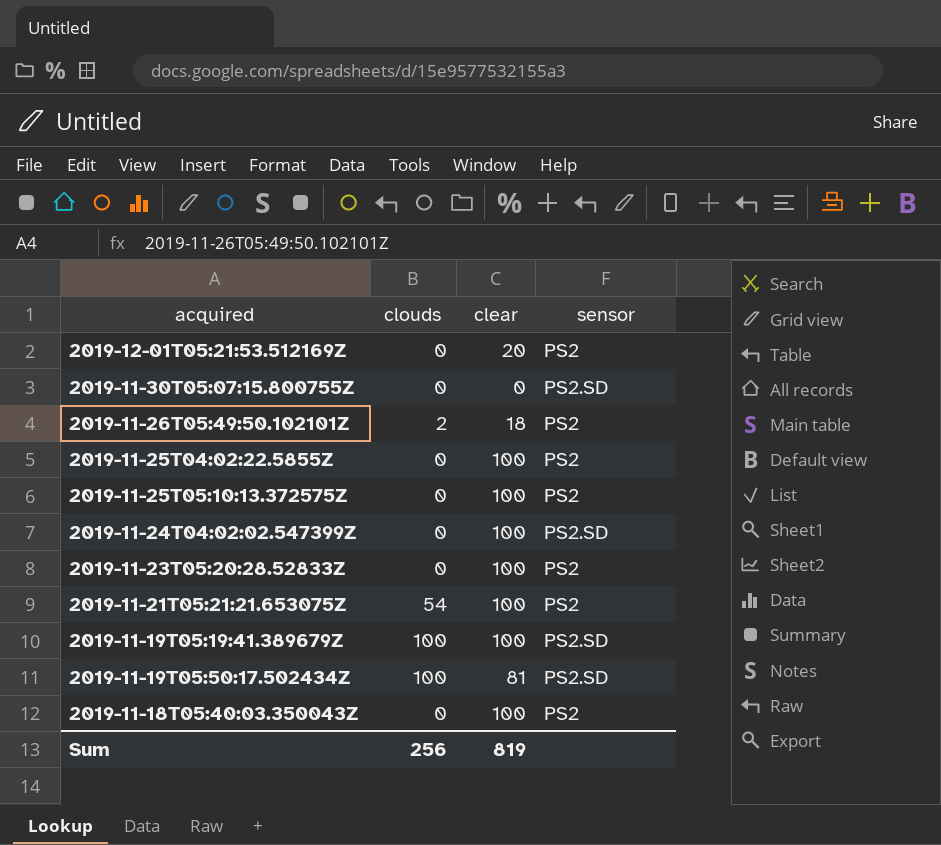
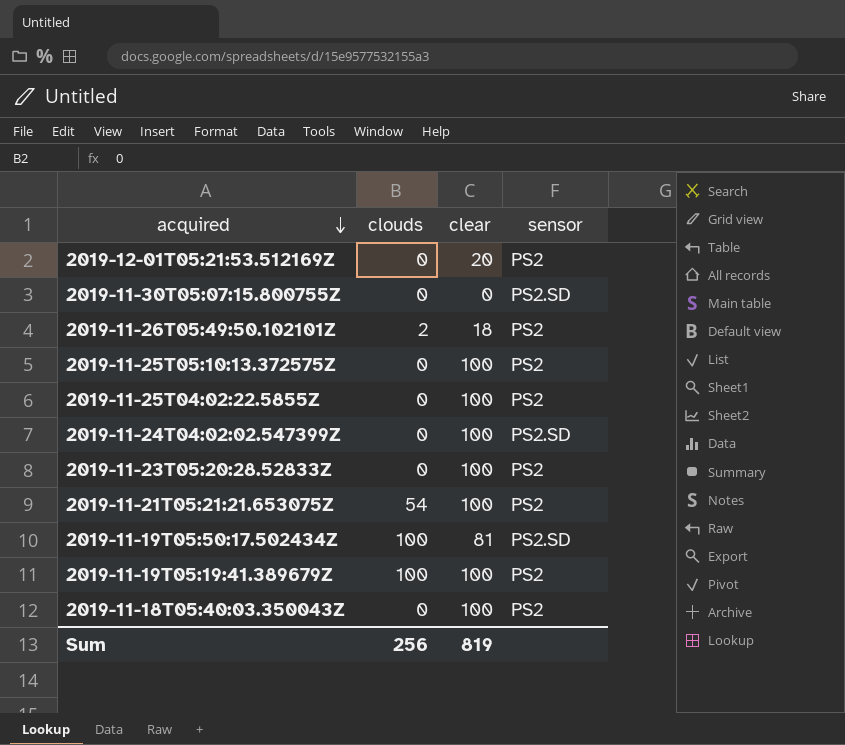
row order: none -> acquired descending
2019-11-19T05:19:41.389679Z | sensor: PS2.SD -> PS2

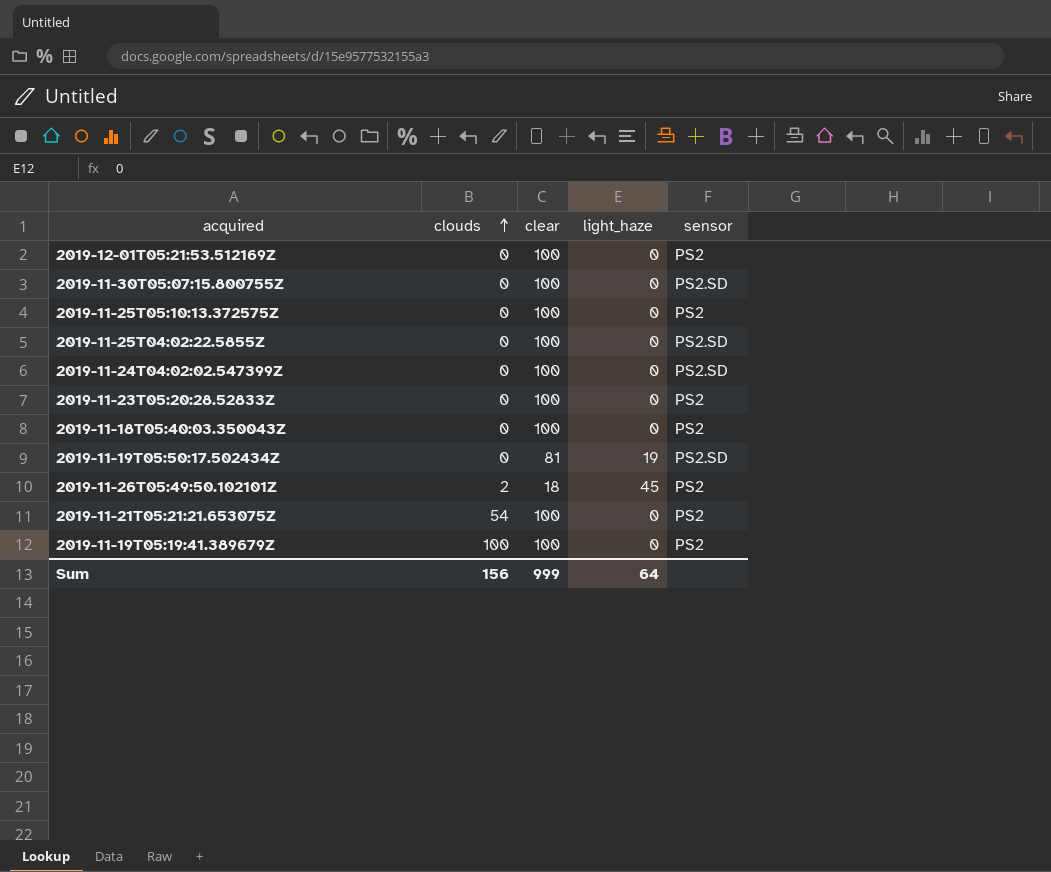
row order: acquired descending -> clouds ascending
column light_haze | position: none -> 4
2019-12-01T05:21:53.512169Z | clear: 20 -> 100
2019-11-30T05:07:15.800755Z | clear: 0 -> 100
2019-11-25T04:02:22.5855Z | sensor: PS2 -> PS2.SD
2019-11-19T05:50:17.502434Z | clouds: 100 -> 0
Sum | clouds: 256 -> 156
Sum | clear: 819 -> 999

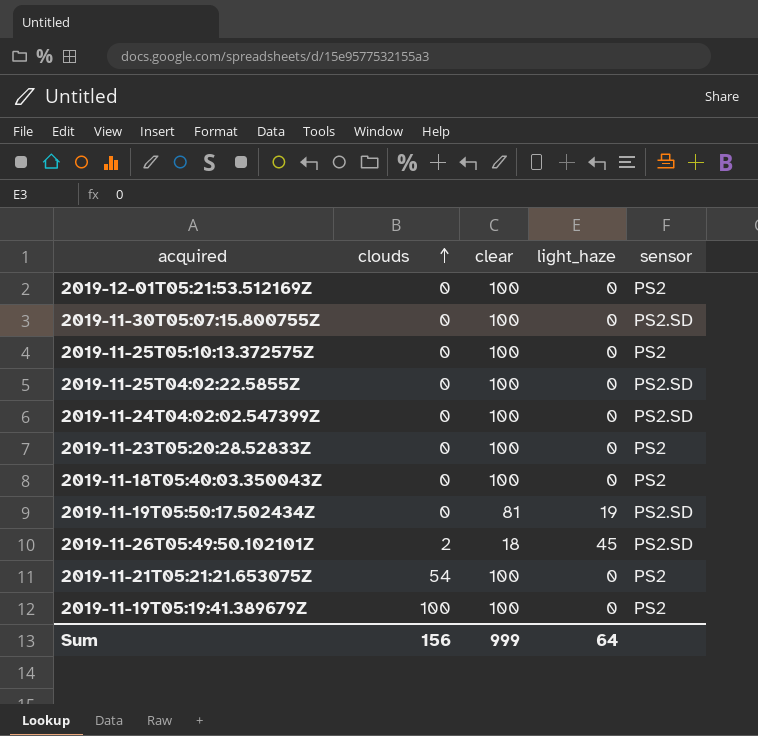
2019-11-26T05:49:50.102101Z | sensor: PS2 -> PS2.SD

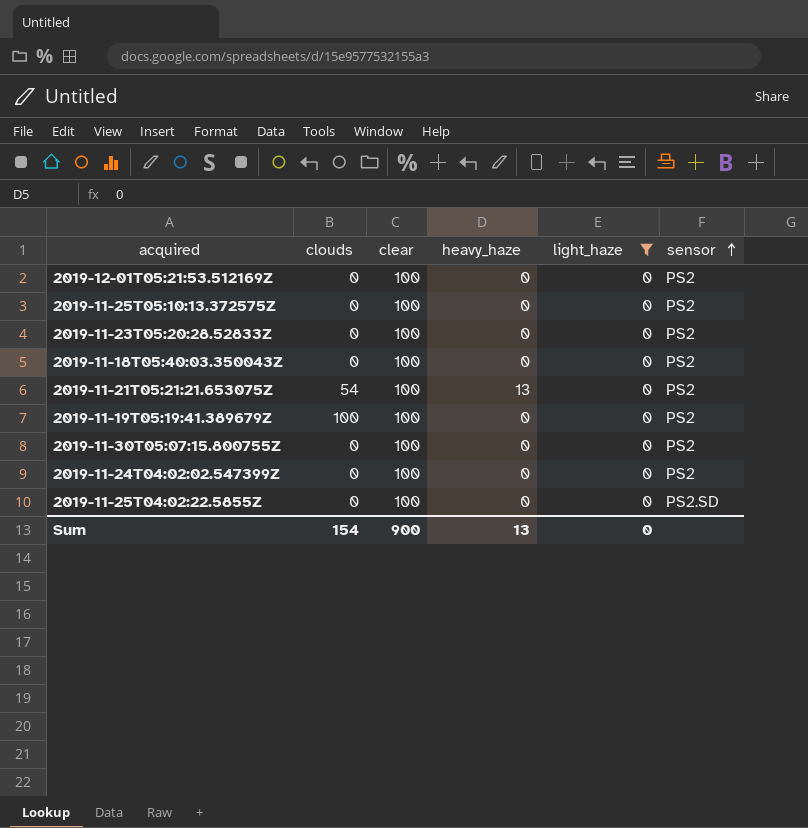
filter: none -> light_haze = 0
row order: clouds ascending -> sensor ascending
column heavy_haze | position: none -> 4
2019-11-30T05:07:15.800755Z | sensor: PS2.SD -> PS2
2019-11-24T04:02:02.547399Z | sensor: PS2.SD -> PS2
Sum | clouds: 156 -> 154
Sum | clear: 999 -> 900
Sum | light_haze: 64 -> 0

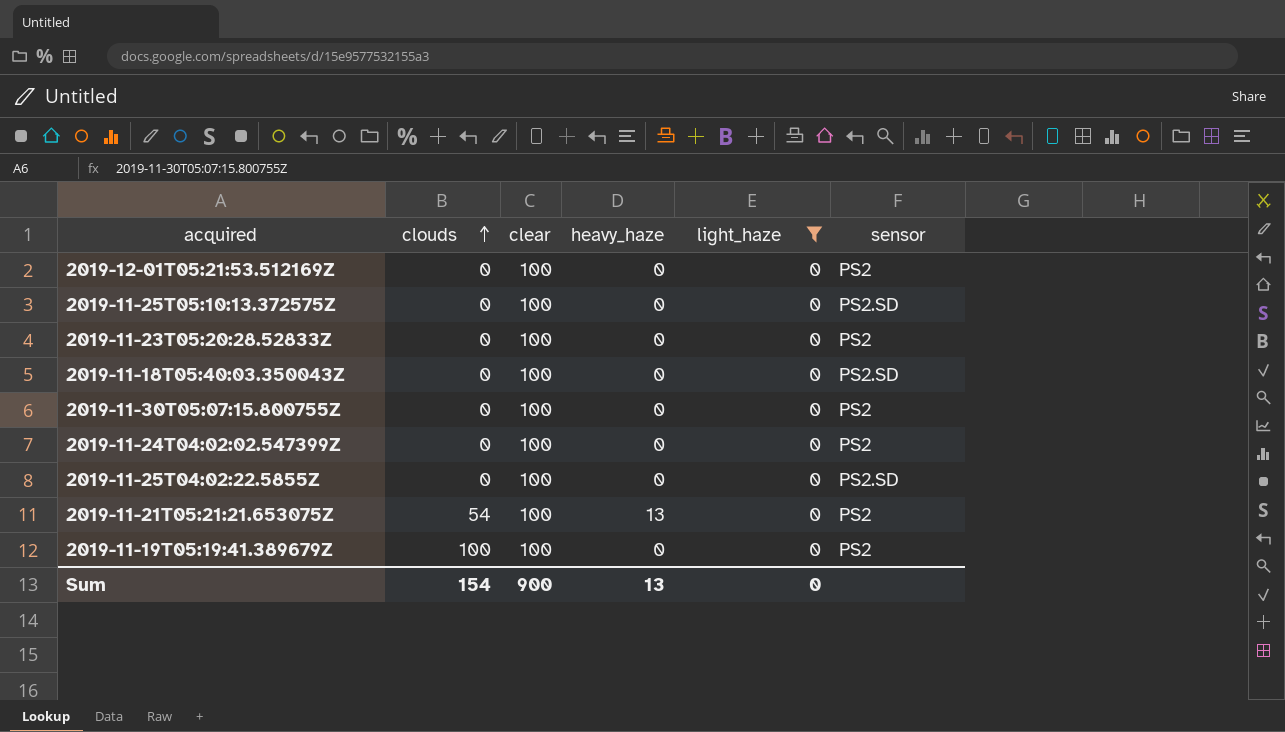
row order: sensor ascending -> clouds ascending
2019-11-25T05:10:13.372575Z | sensor: PS2 -> PS2.SD
2019-11-18T05:40:03.350043Z | sensor: PS2 -> PS2.SD

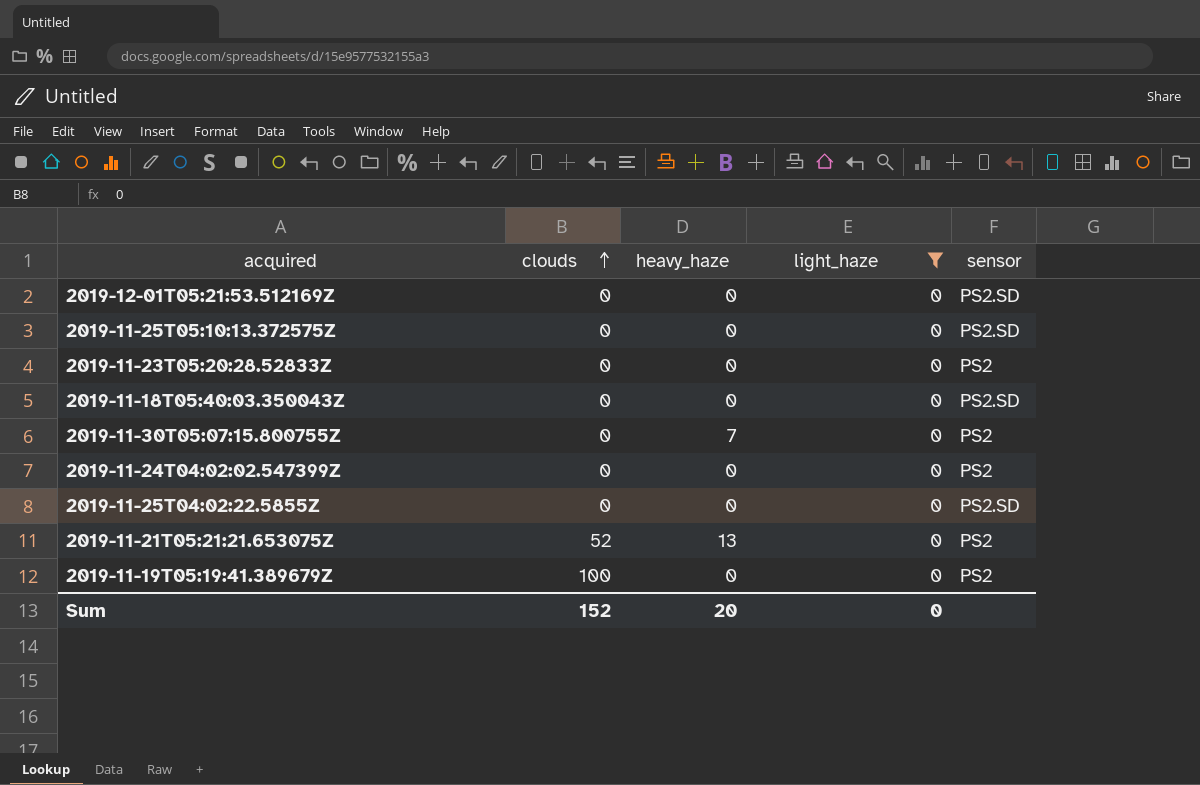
column clear | position: 3 -> none
2019-12-01T05:21:53.512169Z | sensor: PS2 -> PS2.SD
2019-11-30T05:07:15.800755Z | heavy_haze: 0 -> 7
2019-11-21T05:21:21.653075Z | clouds: 54 -> 52
Sum | clouds: 154 -> 152
Sum | heavy_haze: 13 -> 20

